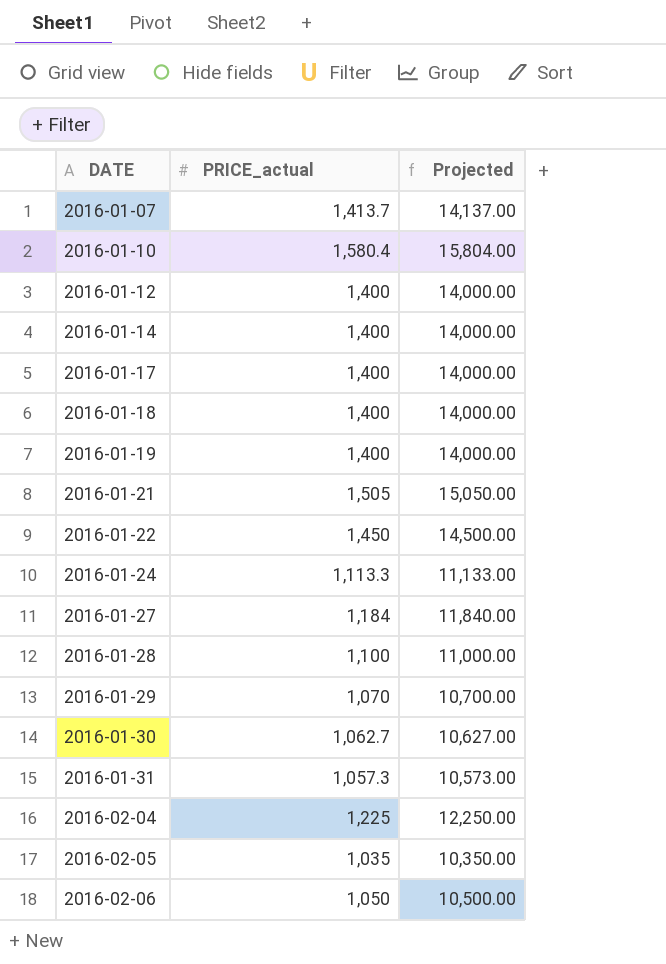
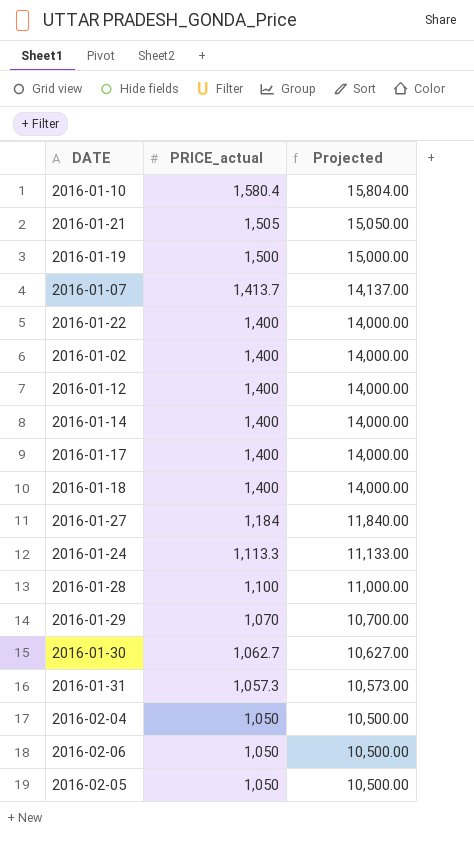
row order: DATE ascending -> PRICE_actual descending
2016-01-19 | PRICE_actual: 1,400 -> 1,500
2016-01-19 | Projected: 14,000.00 -> 15,000.00
2016-01-22 | PRICE_actual: 1,450 -> 1,400
2016-01-22 | Projected: 14,500.00 -> 14,000.00
row 2016-01-02: none -> 1,400 | 14,000.00
2016-02-04 | PRICE_actual: 1,225 -> 1,050
2016-02-04 | Projected: 12,250.00 -> 10,500.00
2016-02-05 | PRICE_actual: 1,035 -> 1,050
2016-02-05 | Projected: 10,350.00 -> 10,500.00

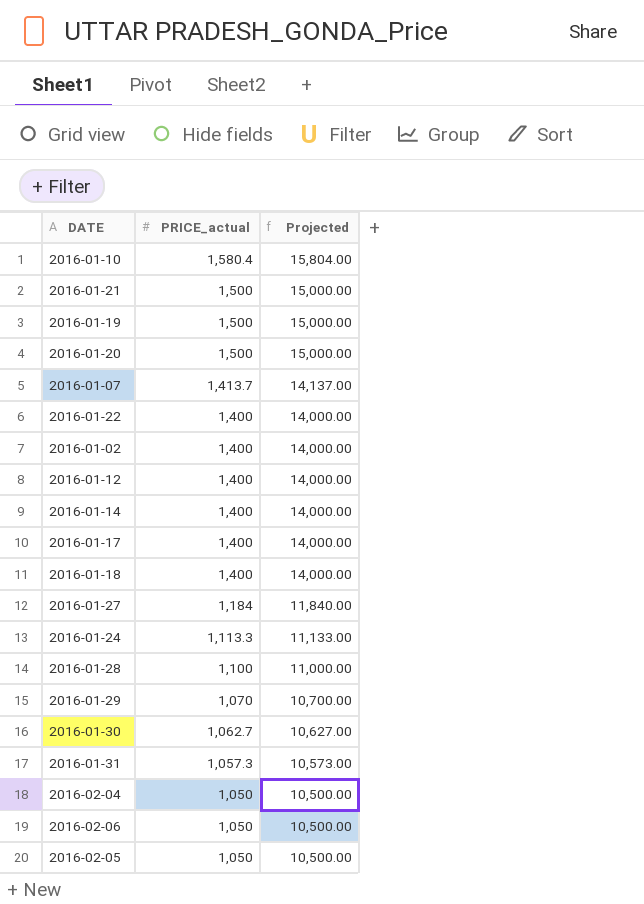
2016-01-21 | PRICE_actual: 1,505 -> 1,500
2016-01-21 | Projected: 15,050.00 -> 15,000.00
row 2016-01-20: none -> 1,500 | 15,000.00

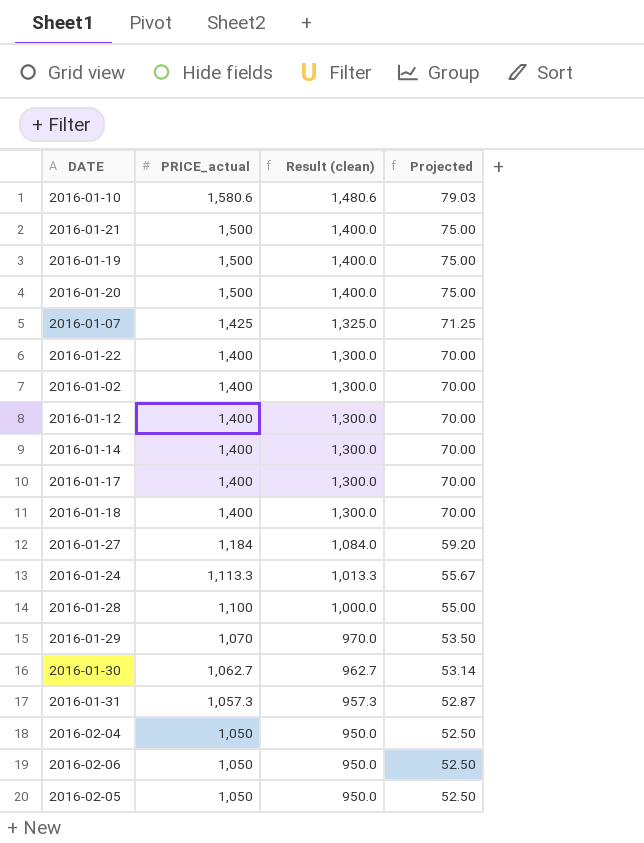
column Result (clean) | formula: none -> [PRICE_actual] - 100
column Projected | formula: [PRICE_actual] * 10 -> [PRICE_actual] * 0.05
2016-01-10 | PRICE_actual: 1,580.4 -> 1,580.6
2016-01-07 | PRICE_actual: 1,413.7 -> 1,425

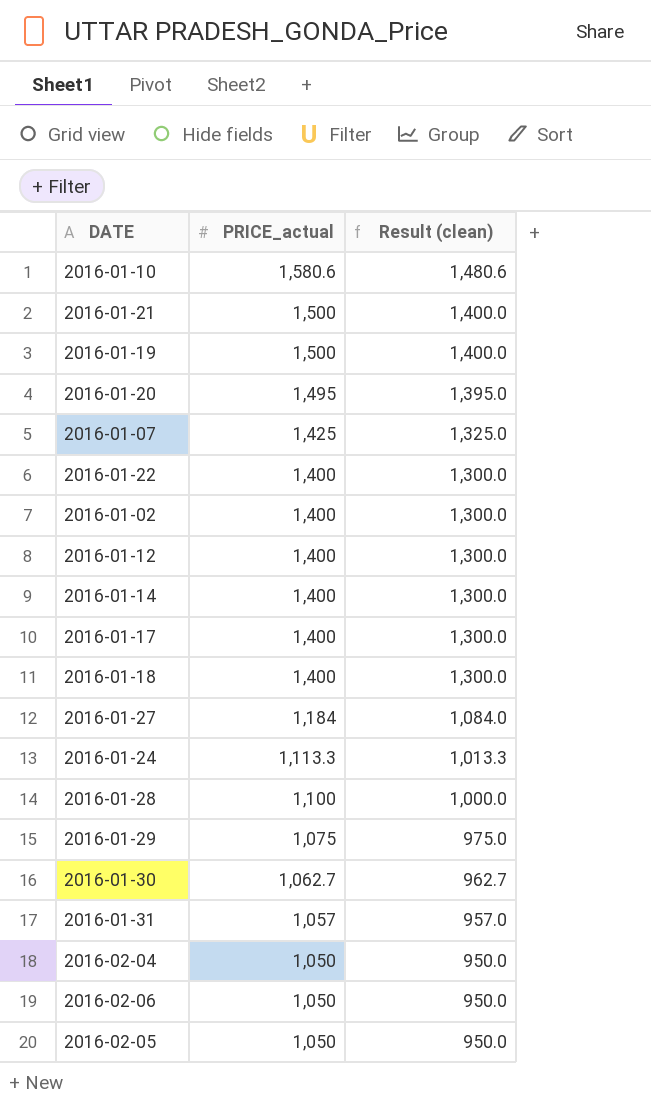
column Projected | formula: [PRICE_actual] * 0.05 -> none
2016-01-20 | PRICE_actual: 1,500 -> 1,495
2016-01-20 | Result (clean): 1,400.0 -> 1,395.0
2016-01-29 | PRICE_actual: 1,070 -> 1,075
2016-01-29 | Result (clean): 970.0 -> 975.0
2016-01-31 | PRICE_actual: 1,057.3 -> 1,057
2016-01-31 | Result (clean): 957.3 -> 957.0

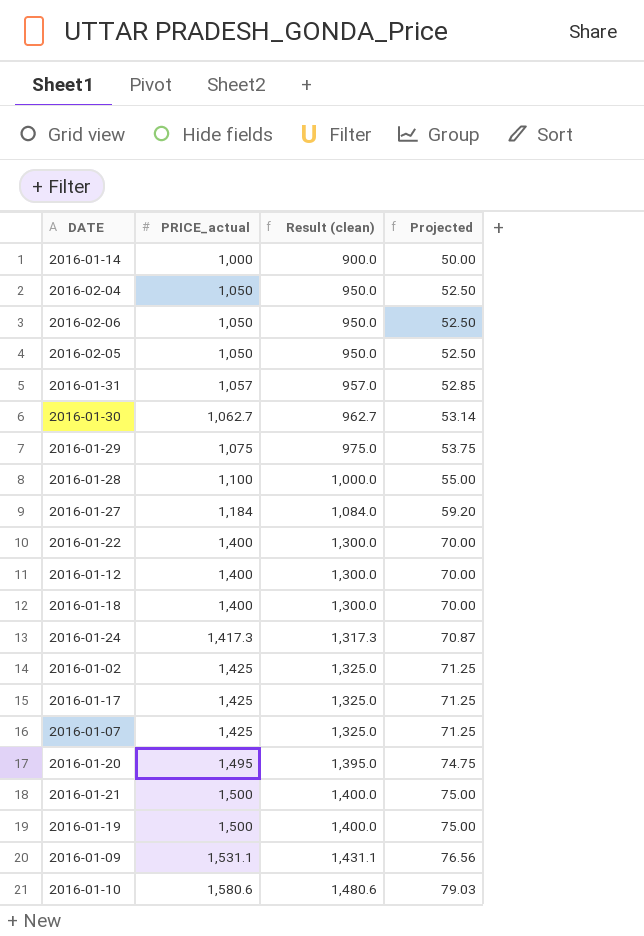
row order: PRICE_actual descending -> PRICE_actual ascending
column Projected | formula: none -> [PRICE_actual] * 0.05
2016-01-14 | PRICE_actual: 1,400 -> 1,000
2016-01-14 | Result (clean): 1,300.0 -> 900.0
2016-01-24 | PRICE_actual: 1,113.3 -> 1,417.3
2016-01-24 | Result (clean): 1,013.3 -> 1,317.3
2016-01-02 | PRICE_actual: 1,400 -> 1,425
2016-01-02 | Result (clean): 1,300.0 -> 1,325.0
2016-01-17 | PRICE_actual: 1,400 -> 1,425
2016-01-17 | Result (clean): 1,300.0 -> 1,325.0
row 2016-01-09: none -> 1,531.1 | 1,431.1 | 76.56

